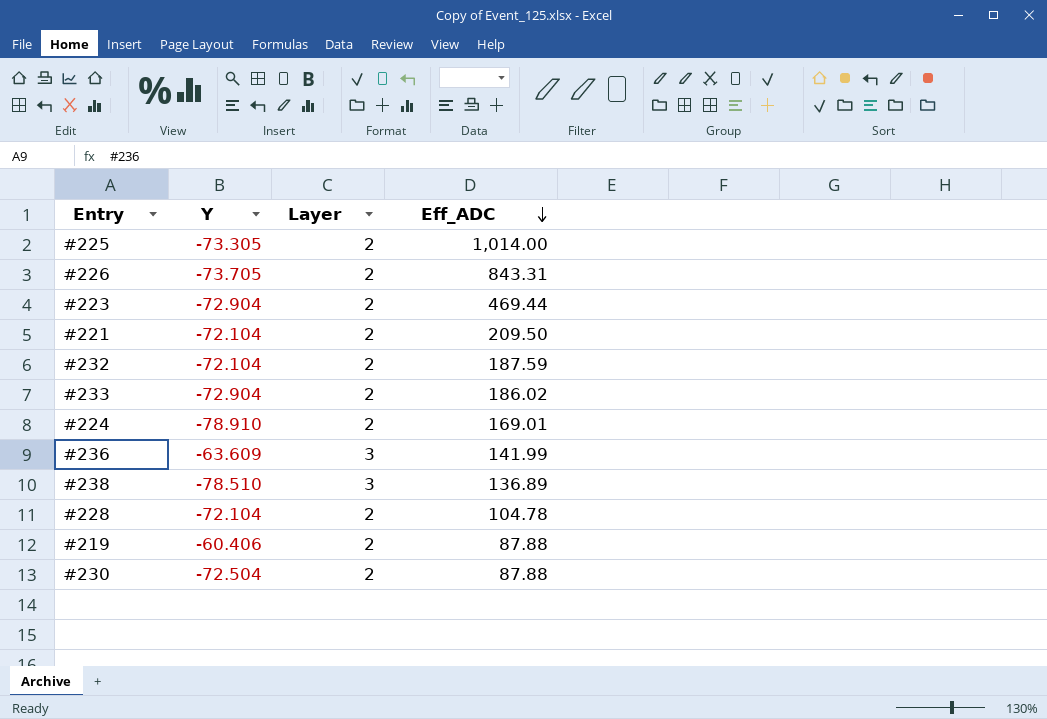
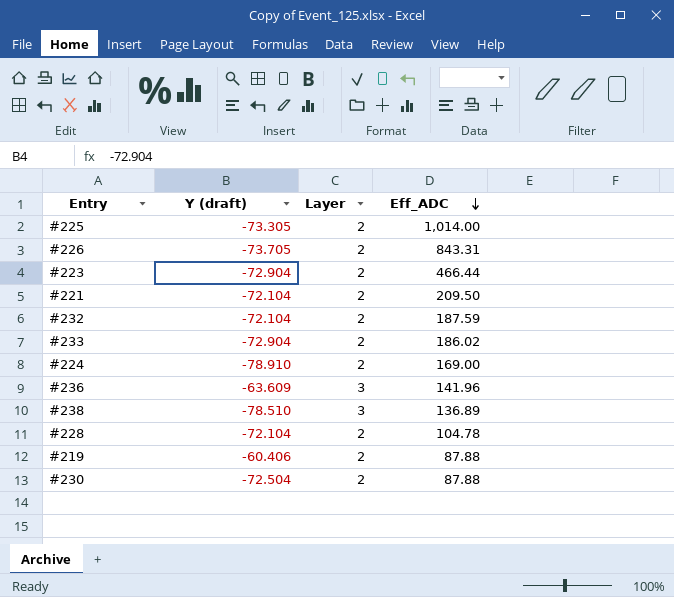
column name: Y -> Y (draft)
#223 | Eff_ADC: 469.44 -> 466.44
#224 | Eff_ADC: 169.01 -> 169.00
#236 | Eff_ADC: 141.99 -> 141.96

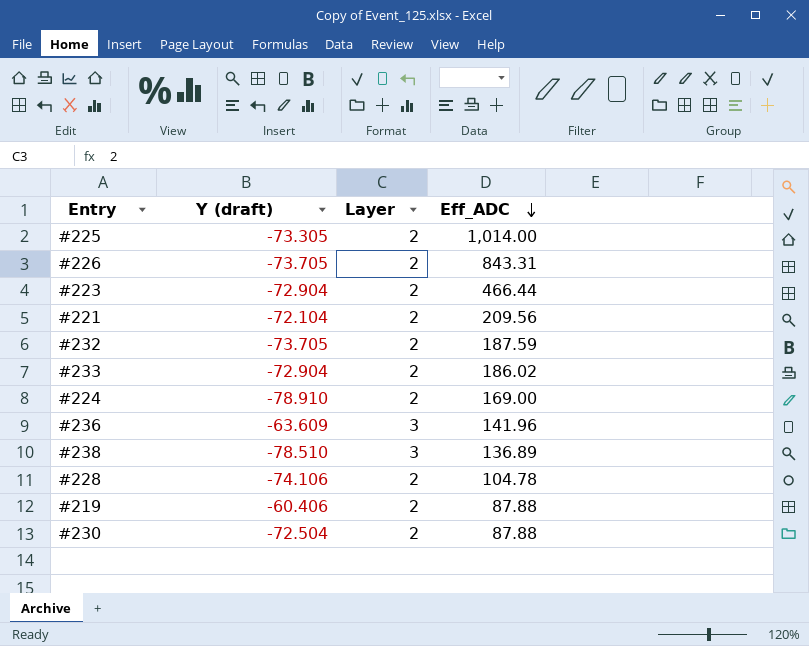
#221 | Eff_ADC: 209.50 -> 209.56
#232 | Y (draft): -72.104 -> -73.705
#228 | Y (draft): -72.104 -> -74.106

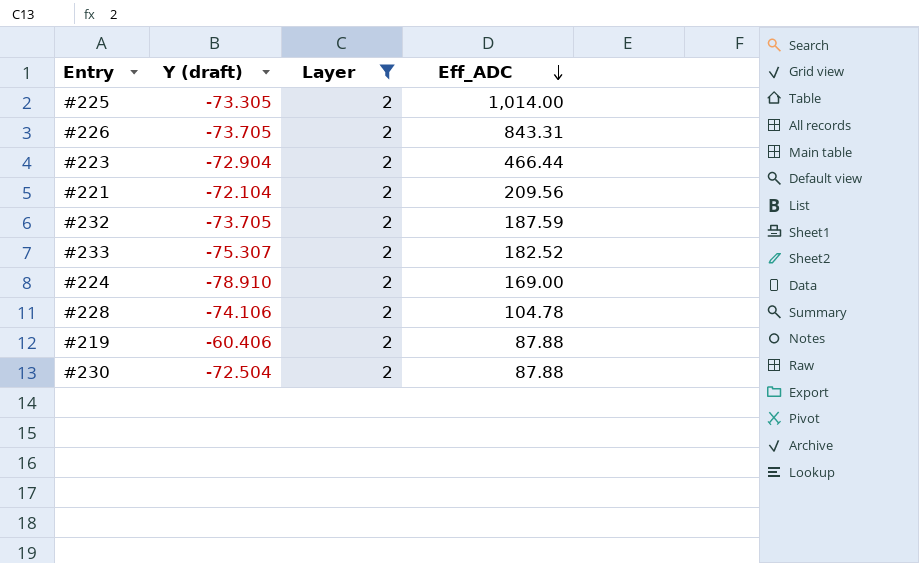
filter: none -> Layer = 2
#233 | Y (draft): -72.904 -> -75.307
#233 | Eff_ADC: 186.02 -> 182.52

